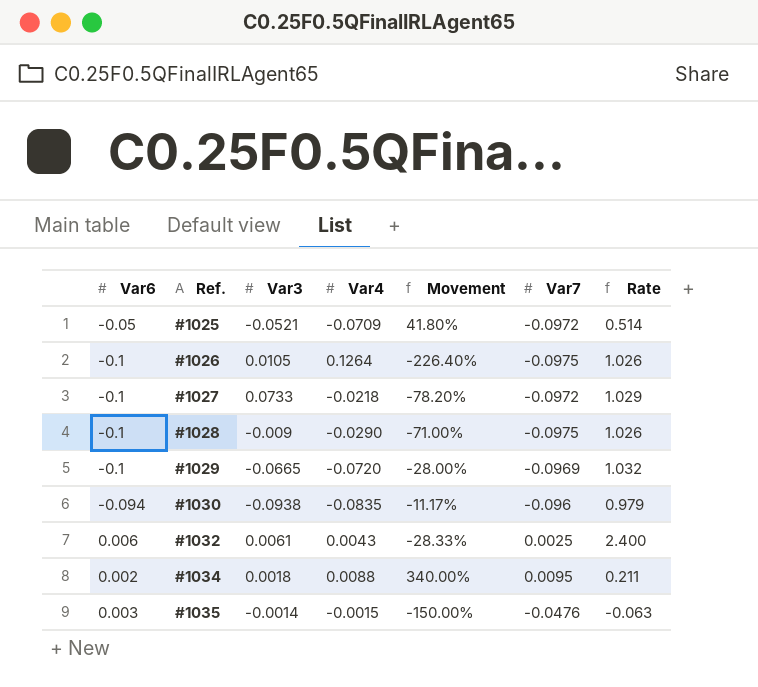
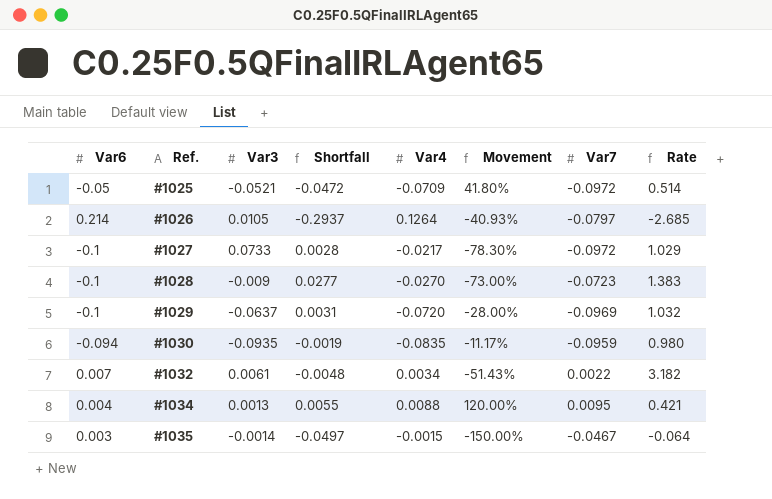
column Shortfall | formula: none -> [Var7] - [Var6]
#1026 | Var6: -0.1 -> 0.214
#1026 | Movement: -226.40% -> -40.93%
#1026 | Var7: -0.0975 -> -0.0797
#1026 | Rate: 1.026 -> -2.685
#1027 | Var4: -0.0218 -> -0.0217
#1027 | Movement: -78.20% -> -78.30%
#1028 | Var4: -0.0290 -> -0.0270
#1028 | Movement: -71.00% -> -73.00%
#1028 | Var7: -0.0975 -> -0.0723
#1028 | Rate: 1.026 -> 1.383
#1029 | Var3: -0.0665 -> -0.0637
#1030 | Var3: -0.0938 -> -0.0935
#1030 | Var7: -0.096 -> -0.0959
#1030 | Rate: 0.979 -> 0.980
#1032 | Var6: 0.006 -> 0.007
#1032 | Var4: 0.0043 -> 0.0034
#1032 | Movement: -28.33% -> -51.43%
#1032 | Var7: 0.0025 -> 0.0022
#1032 | Rate: 2.400 -> 3.182
#1034 | Var6: 0.002 -> 0.004
#1034 | Var3: 0.0018 -> 0.0013
#1034 | Movement: 340.00% -> 120.00%
#1034 | Rate: 0.211 -> 0.421
#1035 | Var7: -0.0476 -> -0.0467
#1035 | Rate: -0.063 -> -0.064

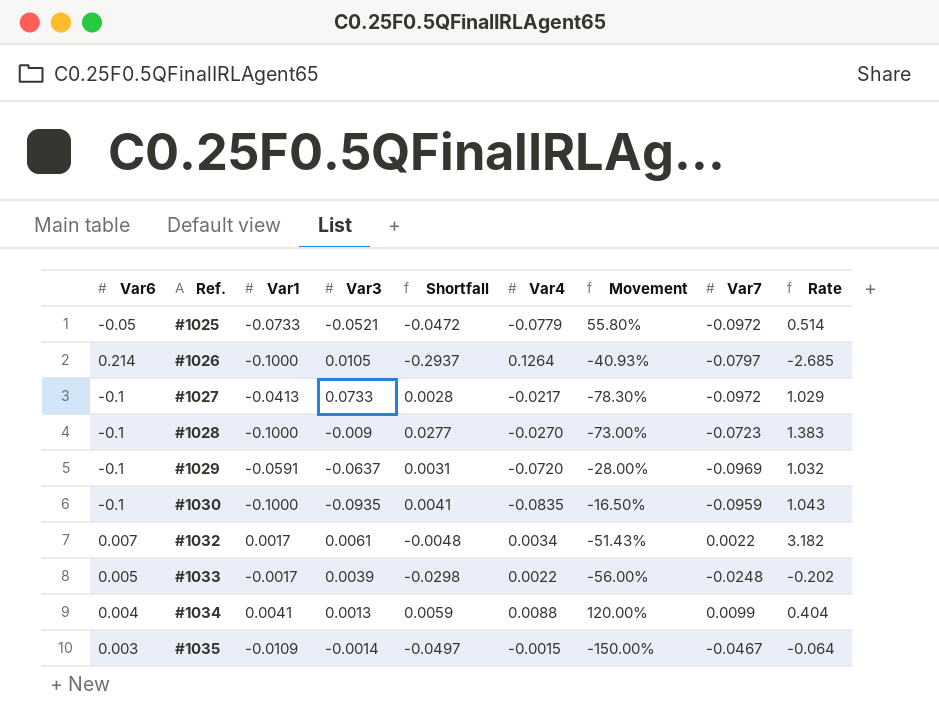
column Var1 | position: none -> 3
#1025 | Var4: -0.0709 -> -0.0779
#1025 | Movement: 41.80% -> 55.80%
#1030 | Var6: -0.094 -> -0.1
#1030 | Shortfall: -0.0019 -> 0.0041
#1030 | Movement: -11.17% -> -16.50%
#1030 | Rate: 0.980 -> 1.043
row #1033: none -> 0.005 | -0.0017 | 0.0039 | -0.0298 | 0.0022 | -56.00% | -0.0248 | -0.202
#1034 | Shortfall: 0.0055 -> 0.0059
#1034 | Var7: 0.0095 -> 0.0099
#1034 | Rate: 0.421 -> 0.404

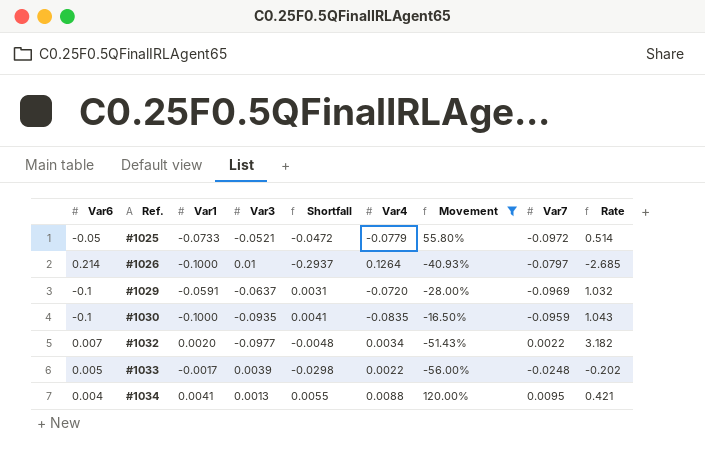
filter: none -> Movement >= -56.00%
#1026 | Var3: 0.0105 -> 0.01
#1032 | Var1: 0.0017 -> 0.0020
#1032 | Var3: 0.0061 -> -0.0977
#1034 | Shortfall: 0.0059 -> 0.0055
#1034 | Var7: 0.0099 -> 0.0095
#1034 | Rate: 0.404 -> 0.421

